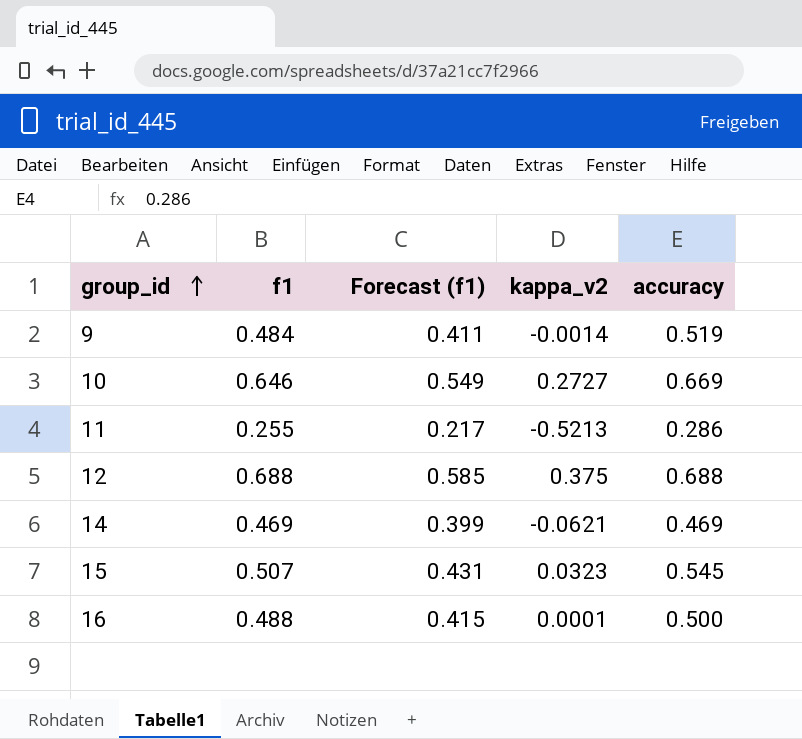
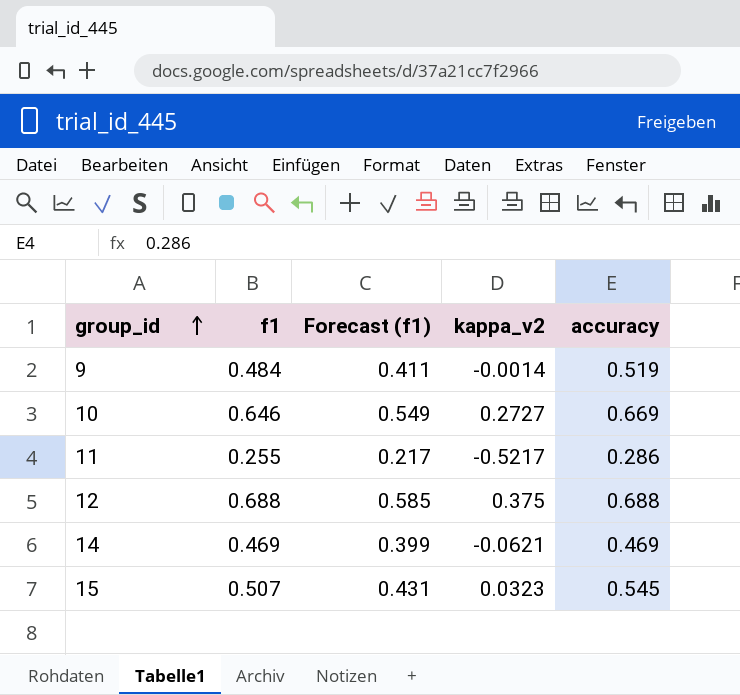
row 16: 0.488 | 0.415 | 0.0001 | 0.500 -> none
11 | kappa_v2: -0.5213 -> -0.5217

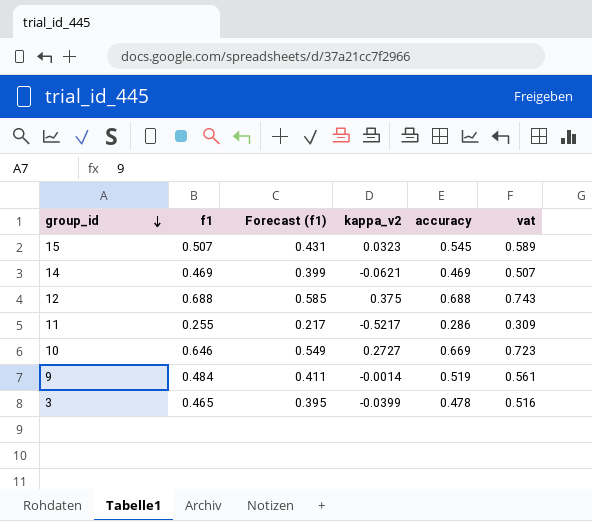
row order: group_id ascending -> group_id descending
column vat | formula: none -> [accuracy] * 1.08
row 3: none -> 0.465 | 0.395 | -0.0399 | 0.478 | 0.516

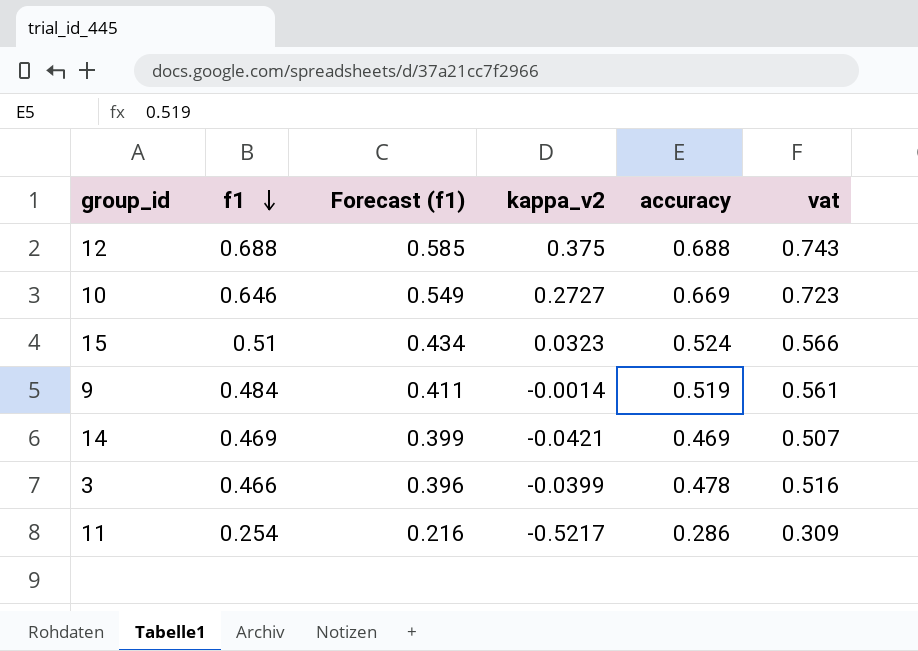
row order: group_id descending -> f1 descending
15 | f1: 0.507 -> 0.51
15 | Forecast (f1): 0.431 -> 0.434
15 | accuracy: 0.545 -> 0.524
15 | vat: 0.589 -> 0.566
14 | kappa_v2: -0.0621 -> -0.0421
3 | f1: 0.465 -> 0.466
3 | Forecast (f1): 0.395 -> 0.396
11 | f1: 0.255 -> 0.254
11 | Forecast (f1): 0.217 -> 0.216

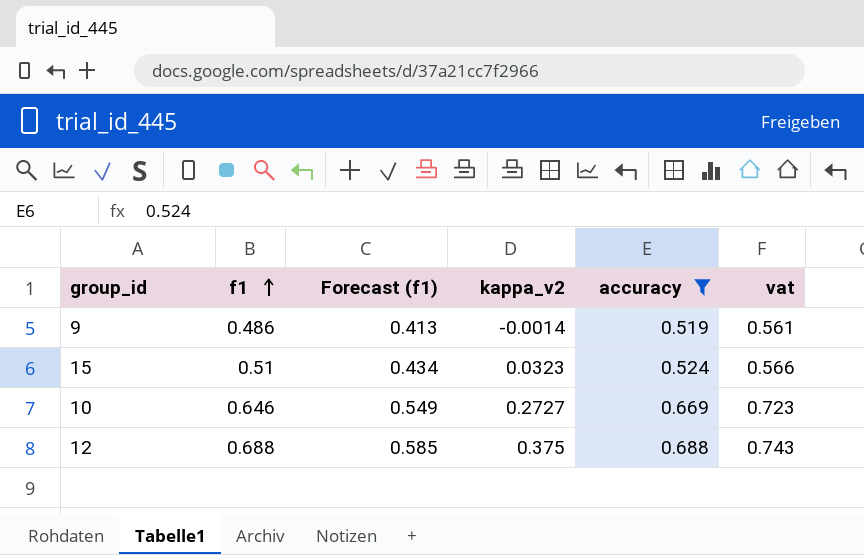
filter: none -> accuracy >= 0.519
row order: f1 descending -> f1 ascending
9 | f1: 0.484 -> 0.486
9 | Forecast (f1): 0.411 -> 0.413

